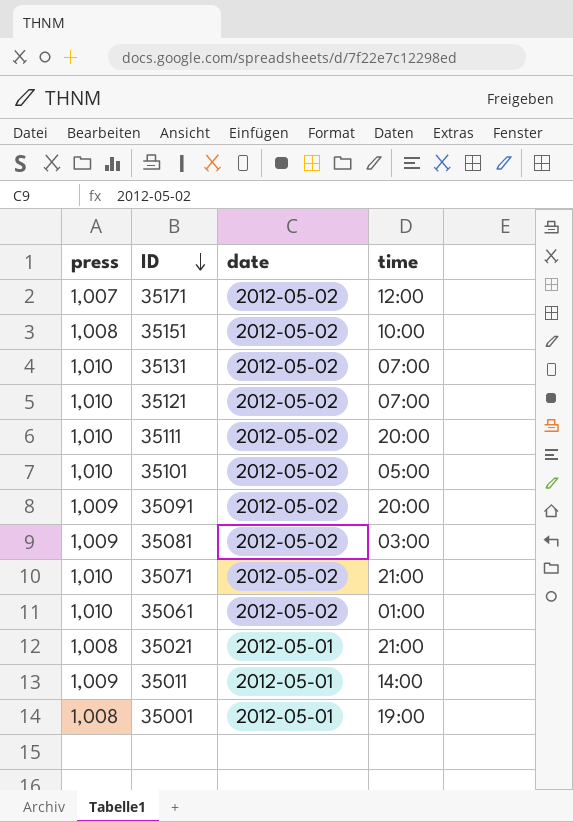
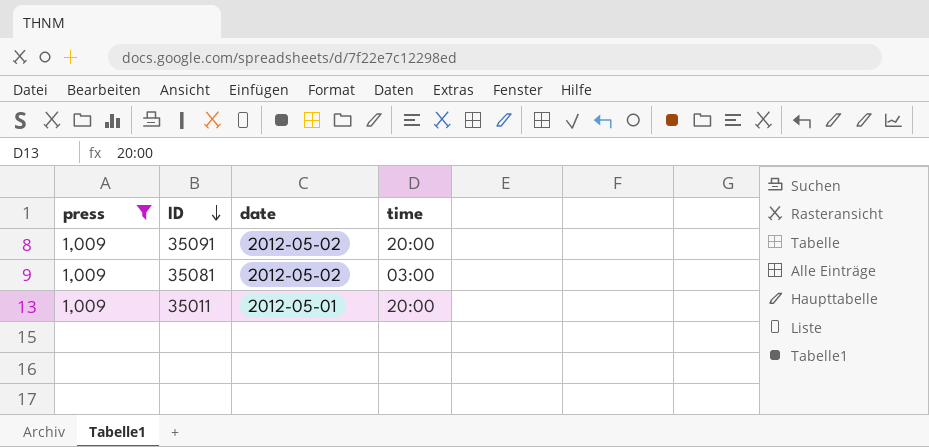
filter: none -> press = 1,009
35011 | time: 14:00 -> 20:00

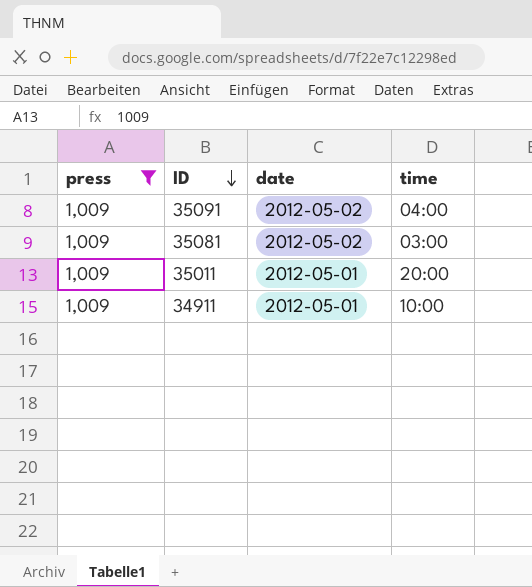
35091 | time: 20:00 -> 04:00
row 34911: none -> 1,009 | 2012-05-01 | 10:00

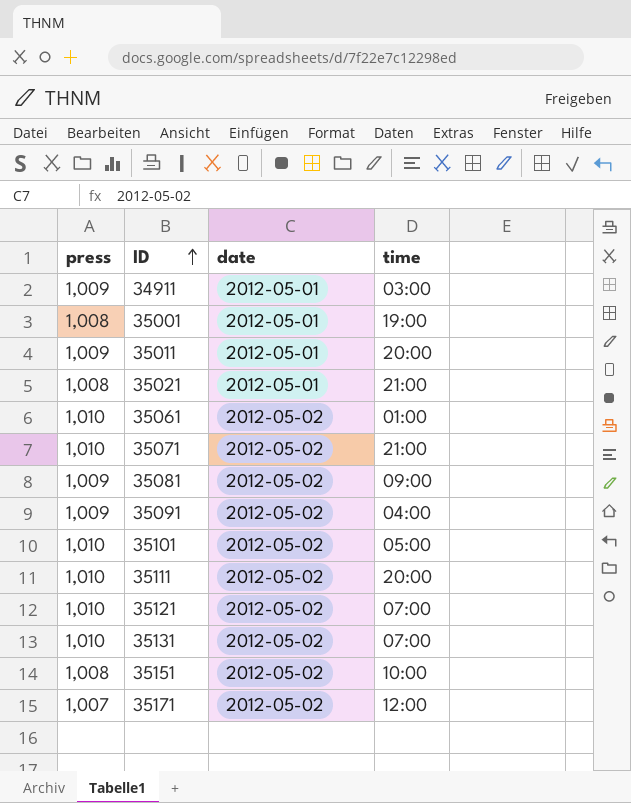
filter: press = 1,009 -> none
row order: ID descending -> ID ascending
34911 | time: 10:00 -> 03:00
35081 | time: 03:00 -> 09:00

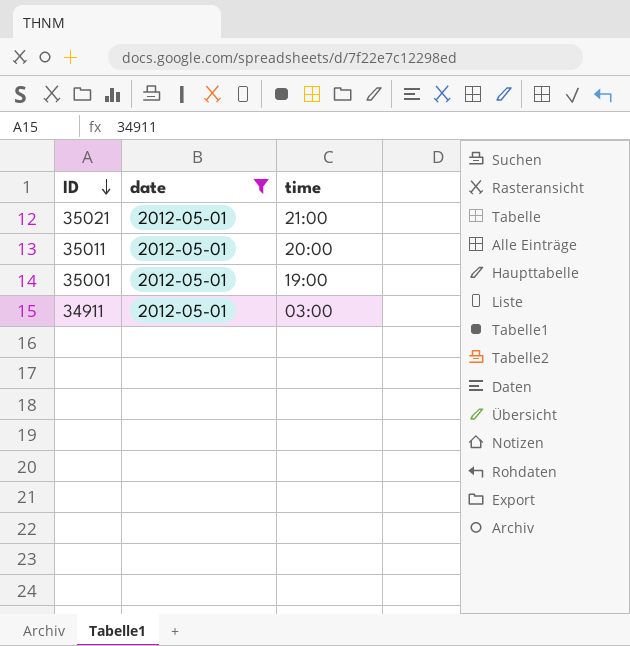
filter: none -> date = 2012-05-01
row order: ID ascending -> ID descending
column press | position: 1 -> none

